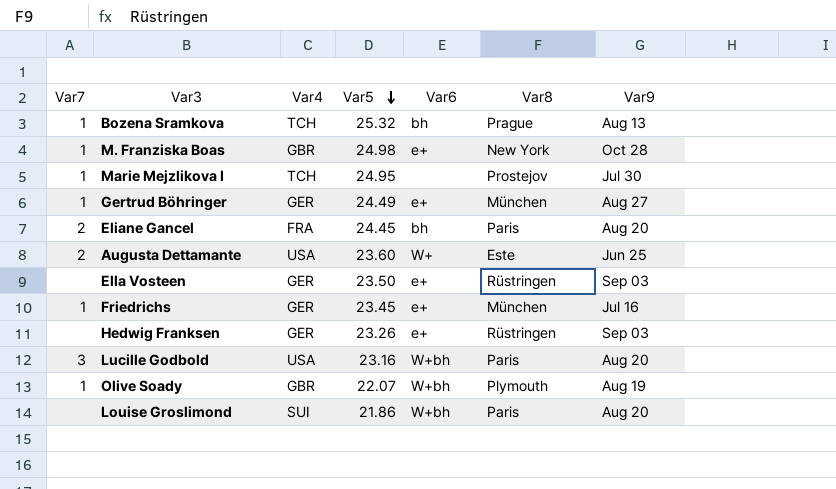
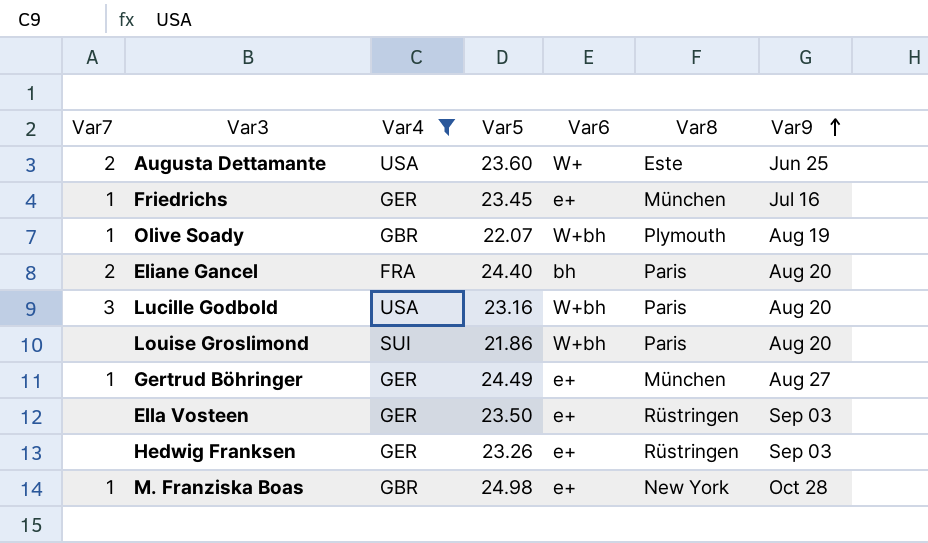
filter: none -> Var4 != TCH
row order: Var5 descending -> Var9 ascending
Eliane Gancel | Var5: 24.45 -> 24.40

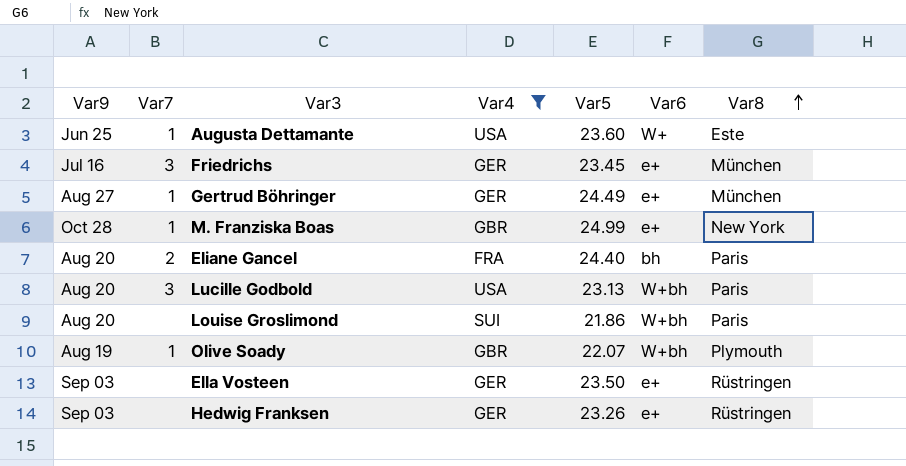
row order: Var9 ascending -> Var8 ascending
column Var9 | position: 7 -> 1
Augusta Dettamante | Var7: 2 -> 1
Friedrichs | Var7: 1 -> 3
M. Franziska Boas | Var5: 24.98 -> 24.99
Lucille Godbold | Var5: 23.16 -> 23.13

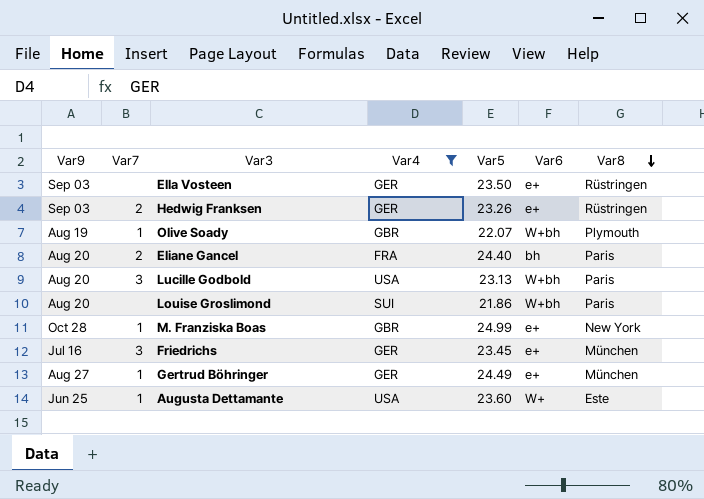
row order: Var8 ascending -> Var8 descending
Hedwig Franksen | Var7: none -> 2

